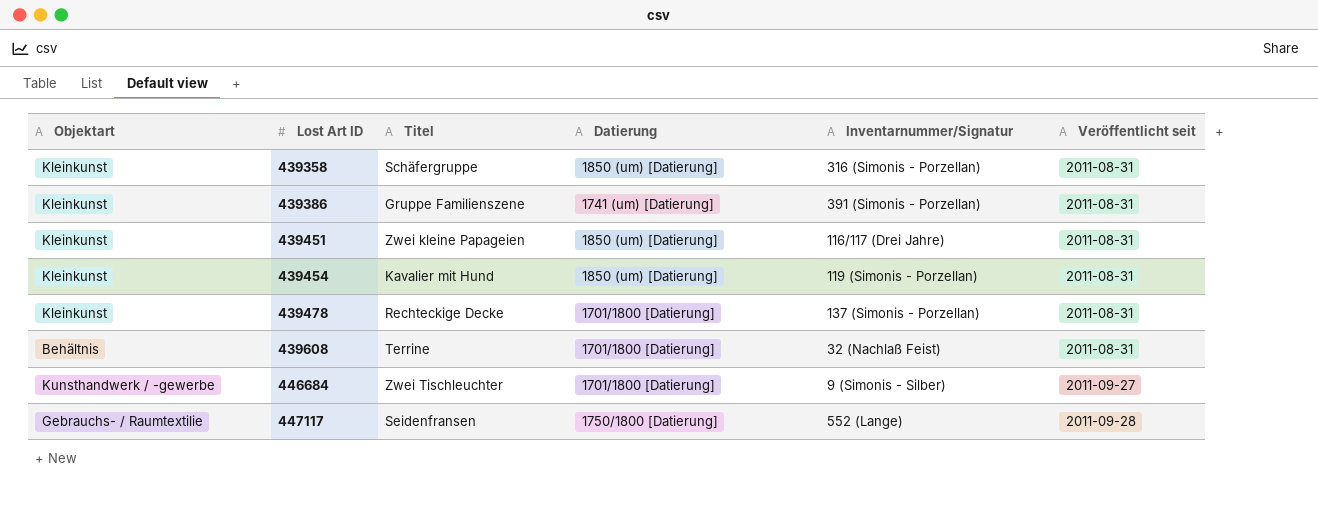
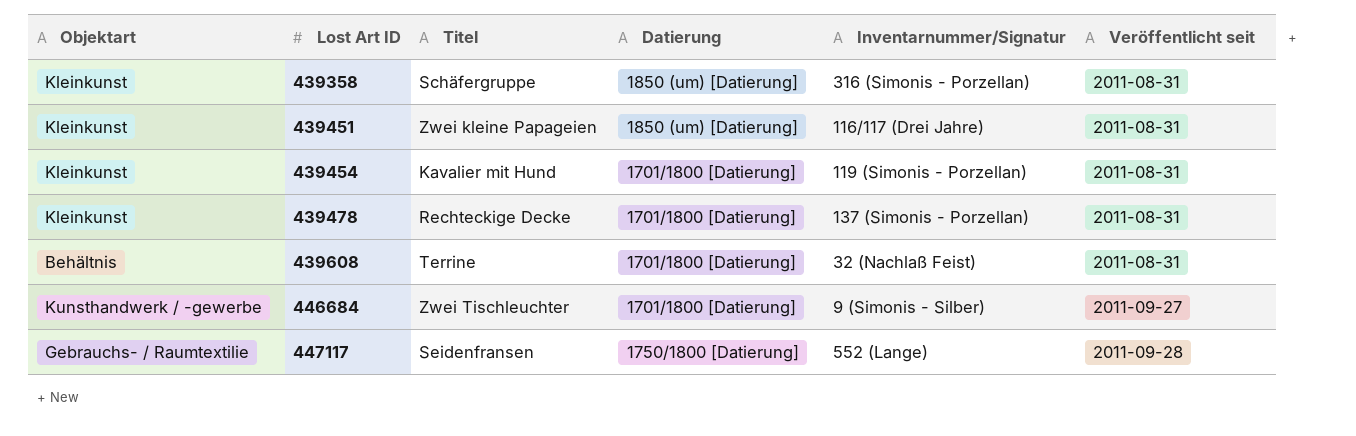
row 439386: Kleinkunst | Gruppe Familienszene | 1741 (um) [Datierung] | 391 (Simonis - Porzellan) | 2011-08-31 -> none
439454 | Datierung: 1850 (um) [Datierung] -> 1701/1800 [Datierung]

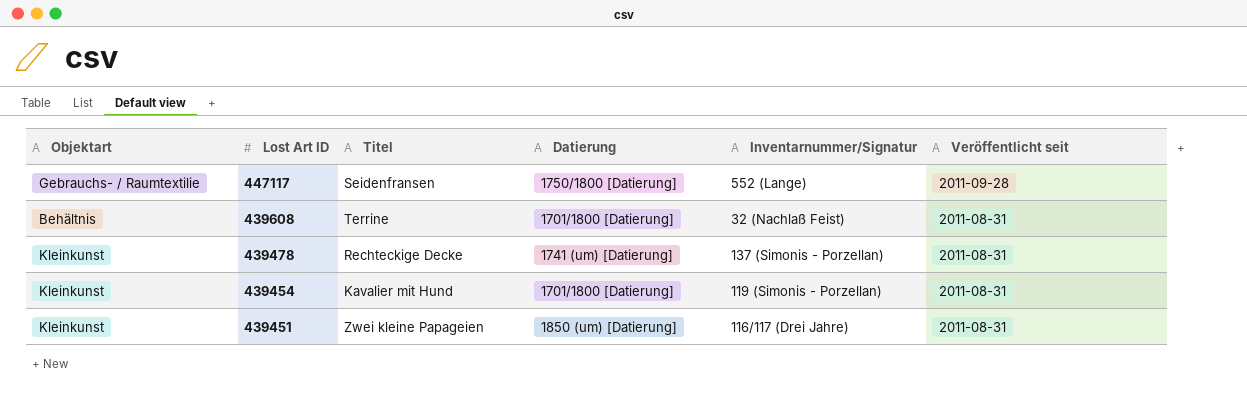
row order: Lost Art ID ascending -> Lost Art ID descending
row 439358: Kleinkunst | Schäfergruppe | 1850 (um) [Datierung] | 316 (Simonis - Porzellan) | 2011-08-31 -> none
row 446684: Kunsthandwerk / -gewerbe | Zwei Tischleuchter | 1701/1800 [Datierung] | 9 (Simonis - Silber) | 2011-09-27 -> none
439478 | Datierung: 1701/1800 [Datierung] -> 1741 (um) [Datierung]

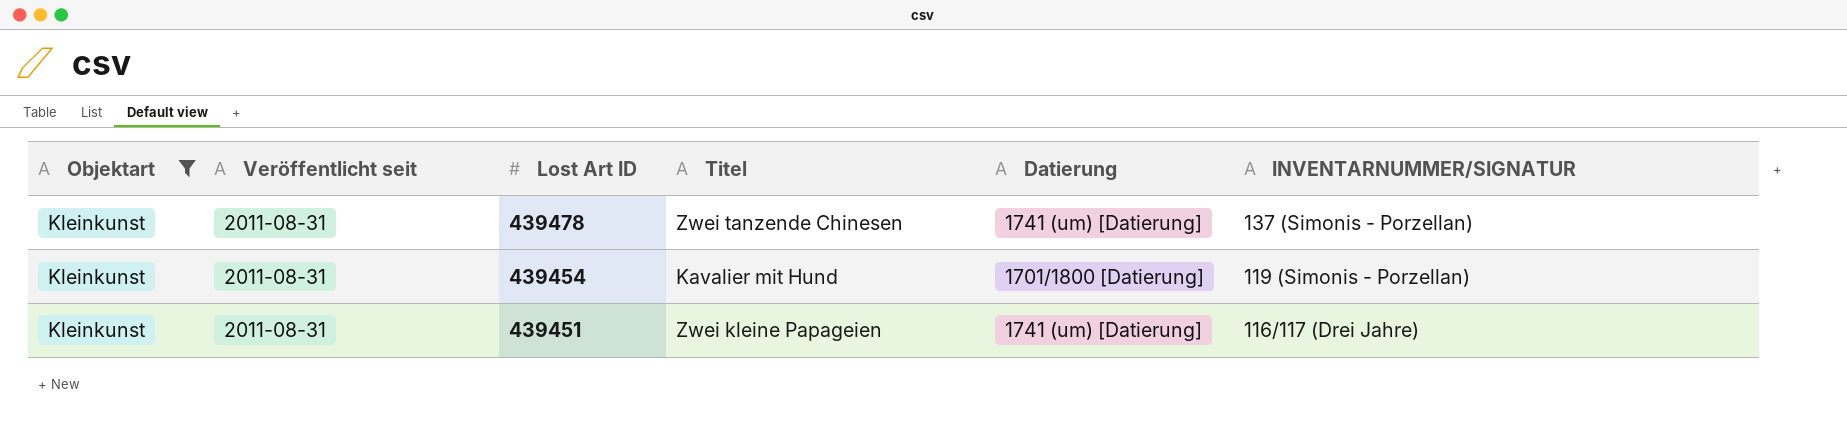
filter: none -> Objektart = Kleinkunst
column Veröffentlicht seit | position: 6 -> 2
column name: Inventarnummer/Signatur -> INVENTARNUMMER/SIGNATUR
439478 | Titel: Rechteckige Decke -> Zwei tanzende Chinesen
439451 | Datierung: 1850 (um) [Datierung] -> 1741 (um) [Datierung]

